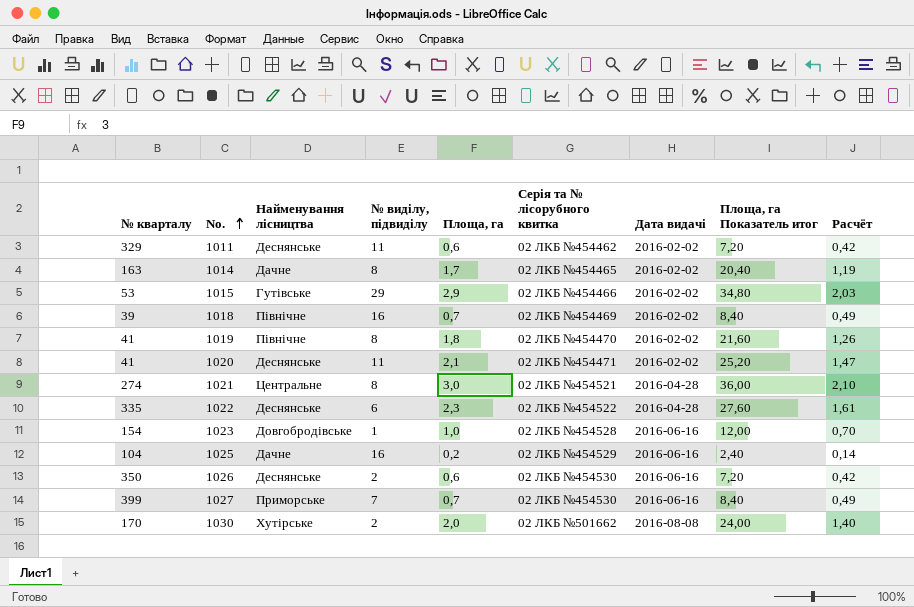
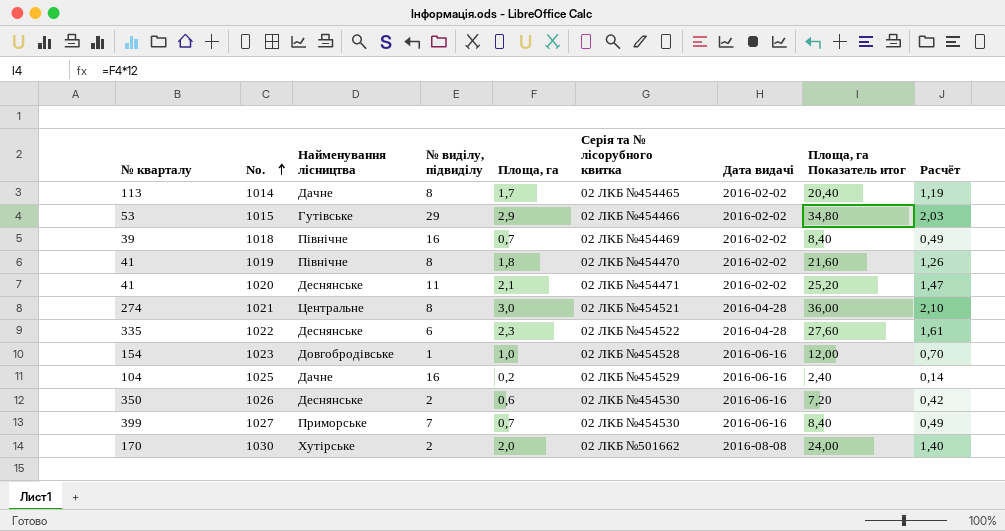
row 1011: 329 | Деснянське | 11 | 0,6 | 02 ЛКБ №454462 | 2016-02-02 | 7,20 | 0,42 -> none
1014 | № кварталу: 163 -> 113

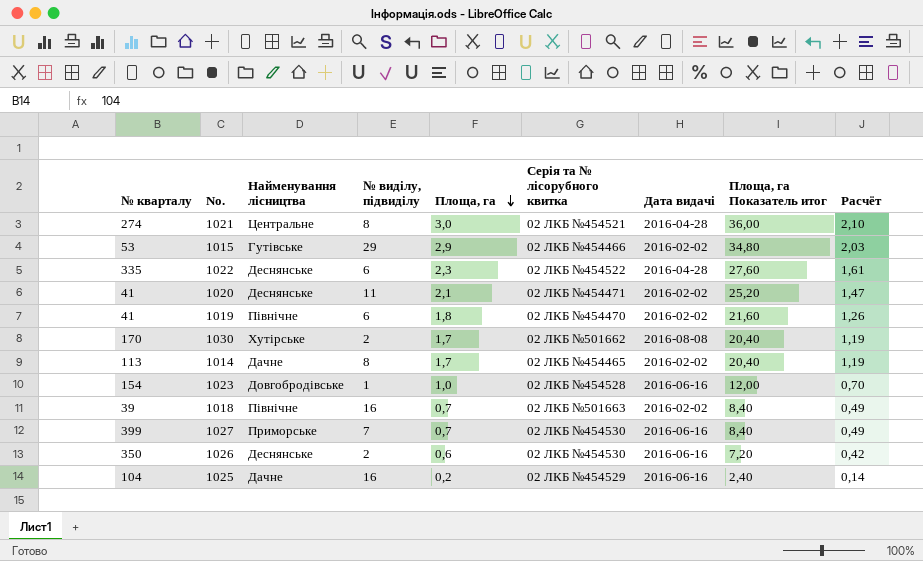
row order: No. ascending -> Площа, га descending
1019 | № виділу, підвиділу: 8 -> 6
1030 | Площа, га: 2,0 -> 1,7
1030 | Площа, га Показатель итог: 24,00 -> 20,40
1030 | Расчёт: 1,40 -> 1,19
1018 | Серія та № лісорубного квитка: 02 ЛКБ №454469 -> 02 ЛКБ №501663

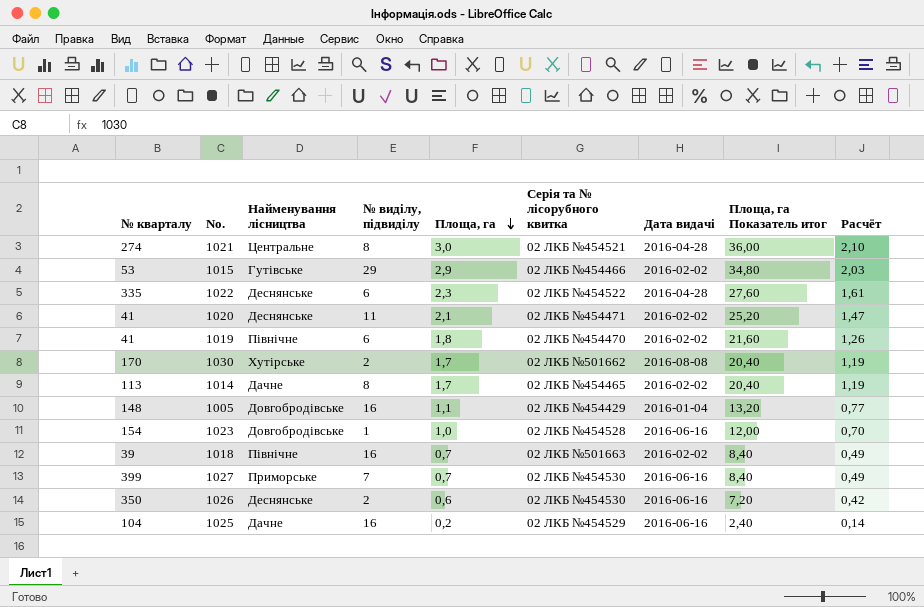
row 1005: none -> 148 | Довгобродівське | 16 | 1,1 | 02 ЛКБ №454429 | 2016-01-04 | 13,20 | 0,77

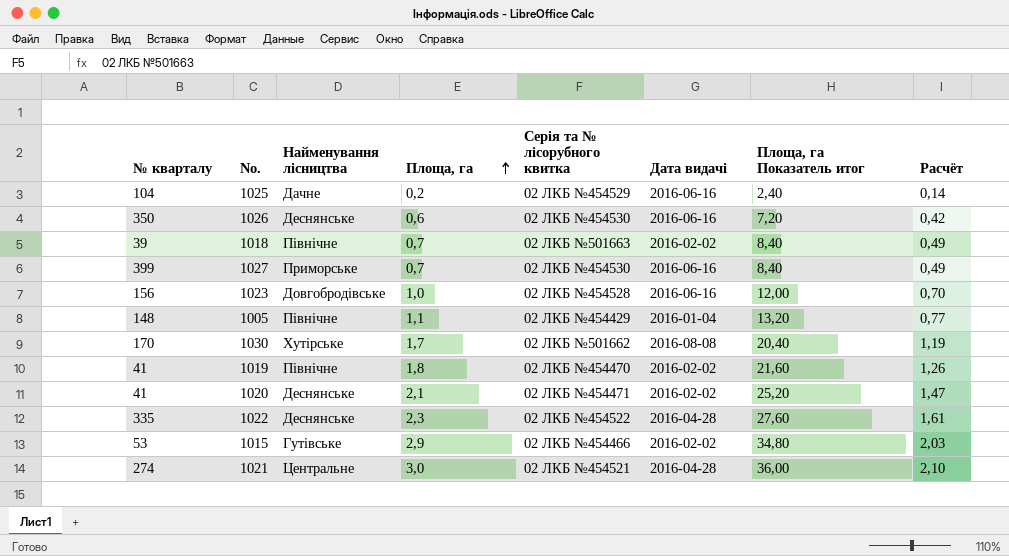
row order: Площа, га descending -> Площа, га ascending
column № виділу, підвиділу | position: 4 -> none
row 1014: 113 | Дачне | 8 | 1,7 | 02 ЛКБ №454465 | 2016-02-02 | 20,40 | 1,19 -> none
1023 | № кварталу: 154 -> 156
1005 | Найменування лісництва: Довгобродівське -> Північне

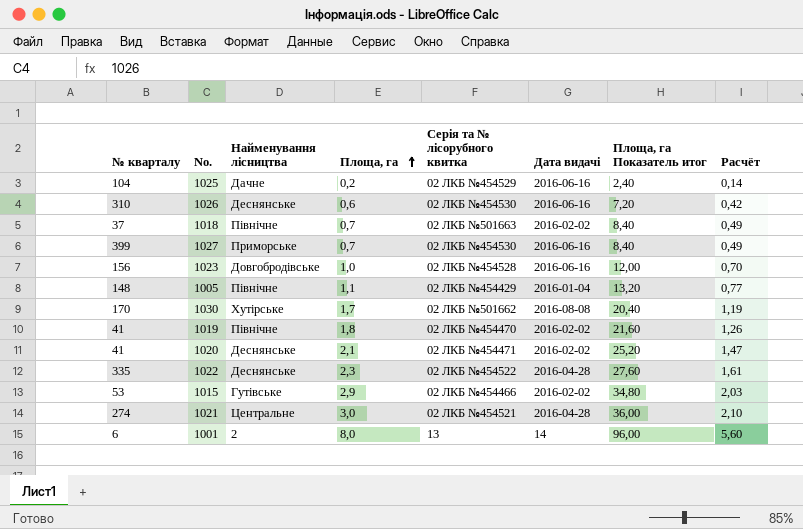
1026 | № кварталу: 350 -> 310
1018 | № кварталу: 39 -> 37
row 1001: none -> 6 | 2 | 8,0 | 13 | 14 | 96,00 | 5,60

